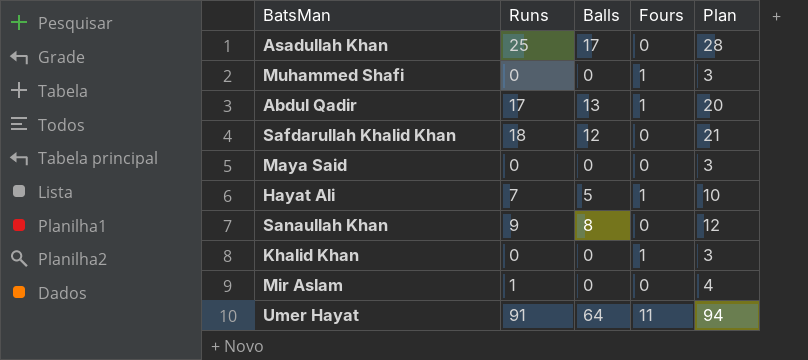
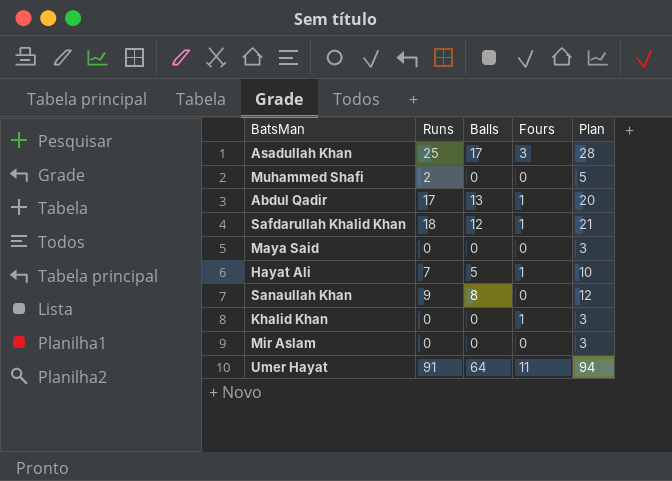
Asadullah Khan | Fours: 0 -> 3
Muhammed Shafi | Runs: 0 -> 2
Muhammed Shafi | Fours: 1 -> 0
Muhammed Shafi | Plan: 3 -> 5
Safdarullah Khalid Khan | Fours: 0 -> 1
Mir Aslam | Runs: 1 -> 0
Mir Aslam | Plan: 4 -> 3

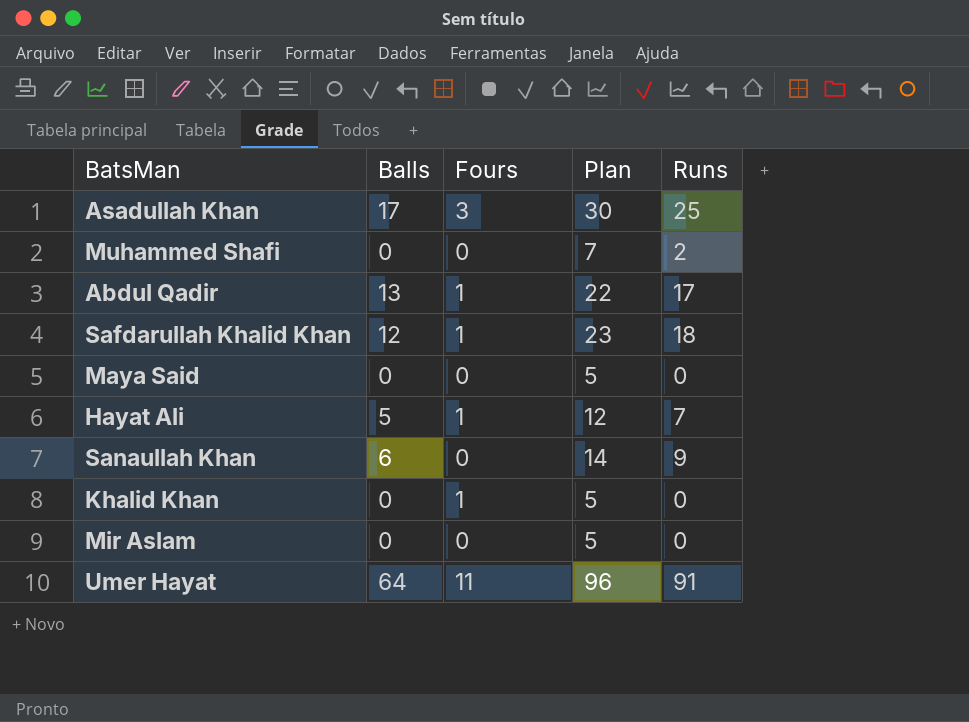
column Plan | formula: [Runs] + 3 -> [Runs] + 5
column Runs | position: 2 -> 5
Sanaullah Khan | Balls: 8 -> 6

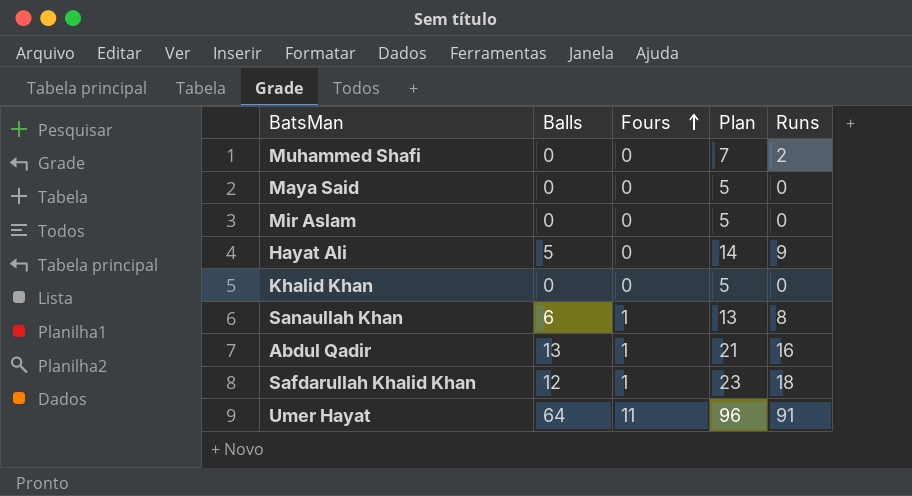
row order: none -> Fours ascending
row Asadullah Khan: 17 | 3 | 30 | 25 -> none
Hayat Ali | Fours: 1 -> 0
Hayat Ali | Plan: 12 -> 14
Hayat Ali | Runs: 7 -> 9
Khalid Khan | Fours: 1 -> 0
Sanaullah Khan | Fours: 0 -> 1
Sanaullah Khan | Plan: 14 -> 13
Sanaullah Khan | Runs: 9 -> 8
Abdul Qadir | Plan: 22 -> 21
Abdul Qadir | Runs: 17 -> 16

